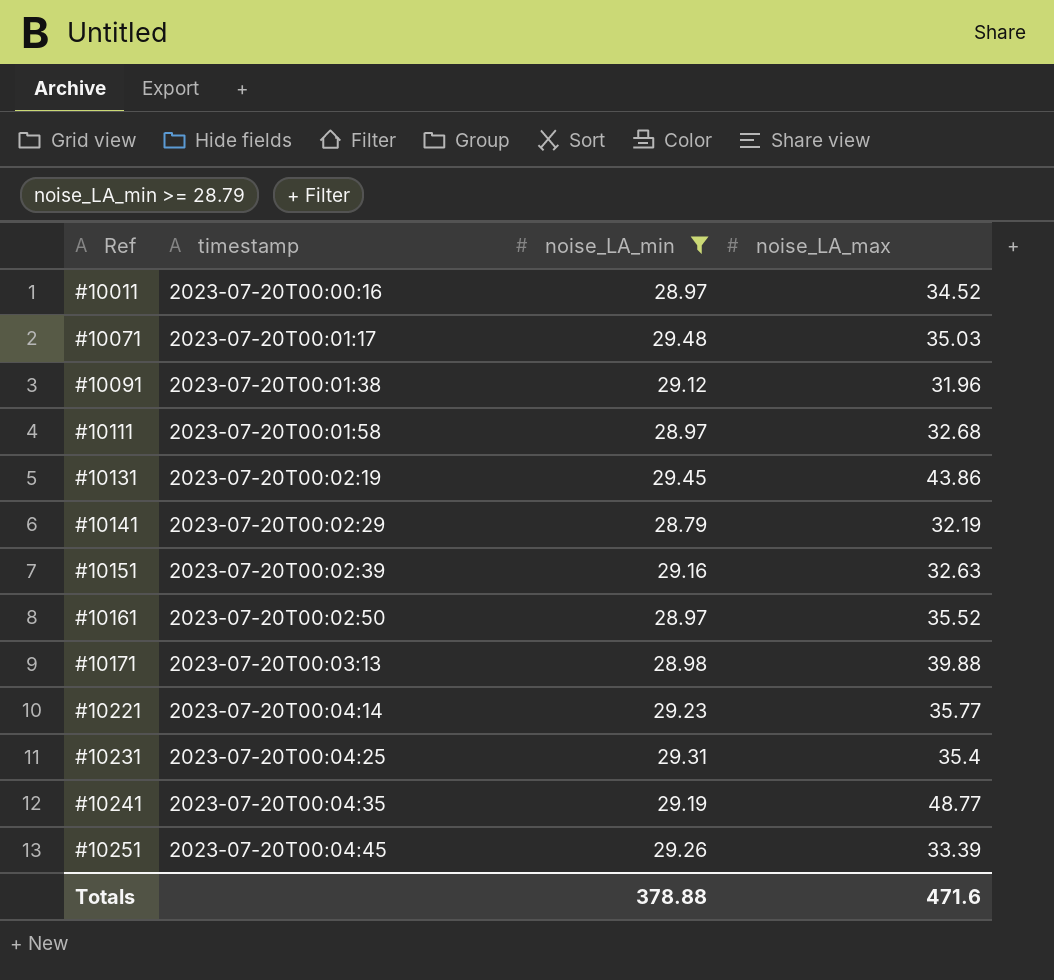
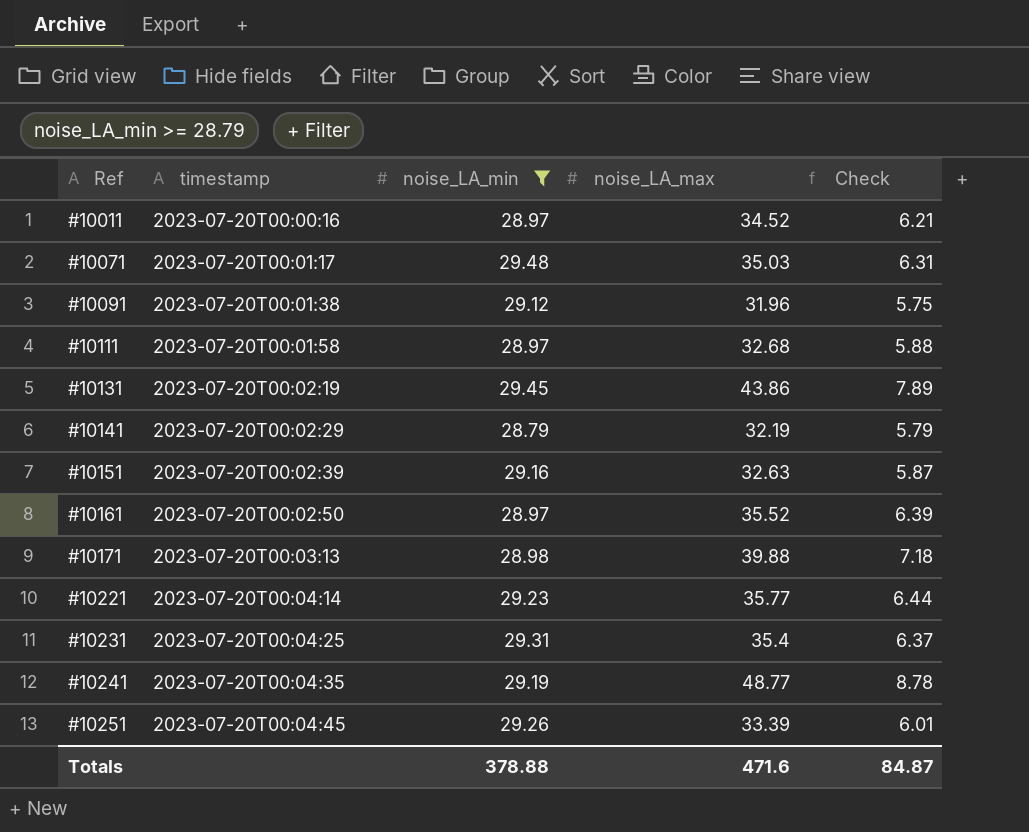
column Check | formula: none -> [noise_LA_max] * 0.18

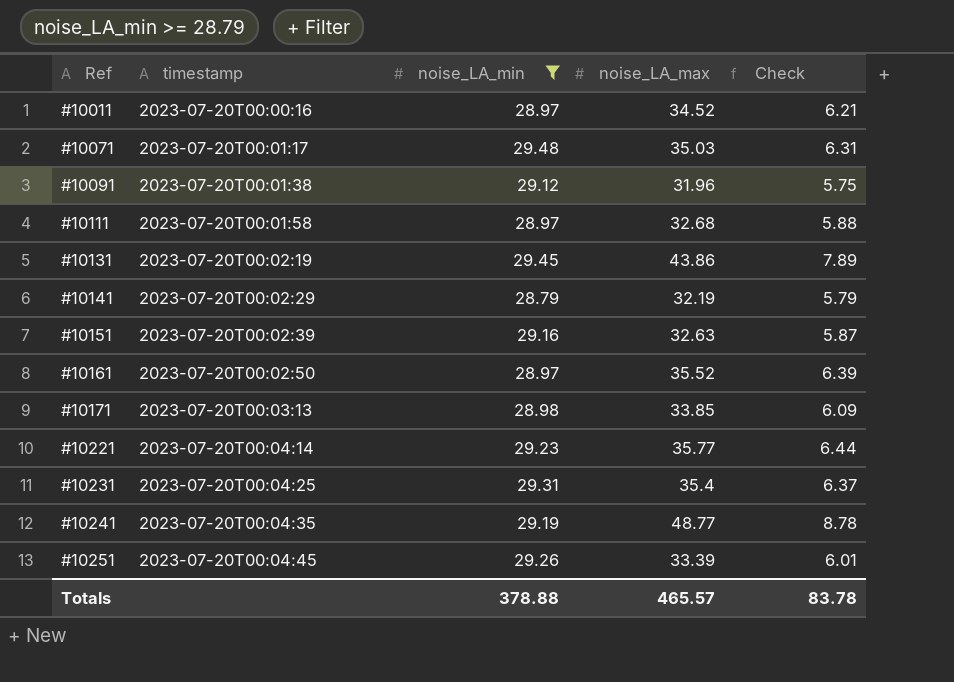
#10171 | noise_LA_max: 39.88 -> 33.85
#10171 | Check: 7.18 -> 6.09
Totals | noise_LA_max: 471.6 -> 465.57
Totals | Check: 84.87 -> 83.78

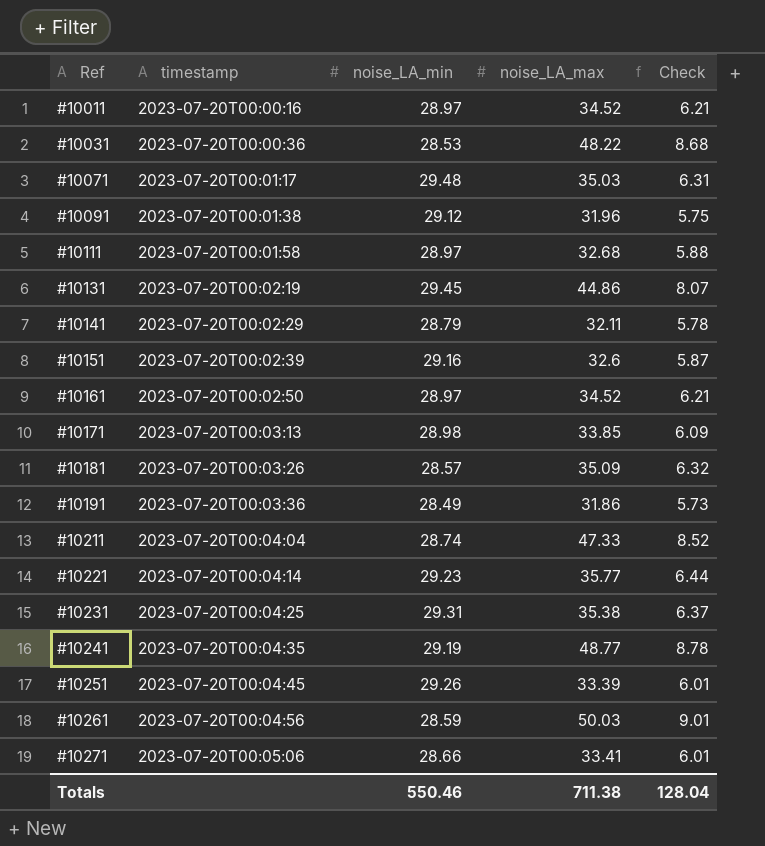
filter: noise_LA_min >= 28.79 -> none
#10131 | noise_LA_max: 43.86 -> 44.86
#10131 | Check: 7.89 -> 8.07
#10141 | noise_LA_max: 32.19 -> 32.11
#10141 | Check: 5.79 -> 5.78
#10151 | noise_LA_max: 32.63 -> 32.6
#10161 | noise_LA_max: 35.52 -> 34.52
#10161 | Check: 6.39 -> 6.21
#10231 | noise_LA_max: 35.4 -> 35.38
Totals | noise_LA_min: 378.88 -> 550.46
Totals | noise_LA_max: 465.57 -> 711.38
Totals | Check: 83.78 -> 128.04

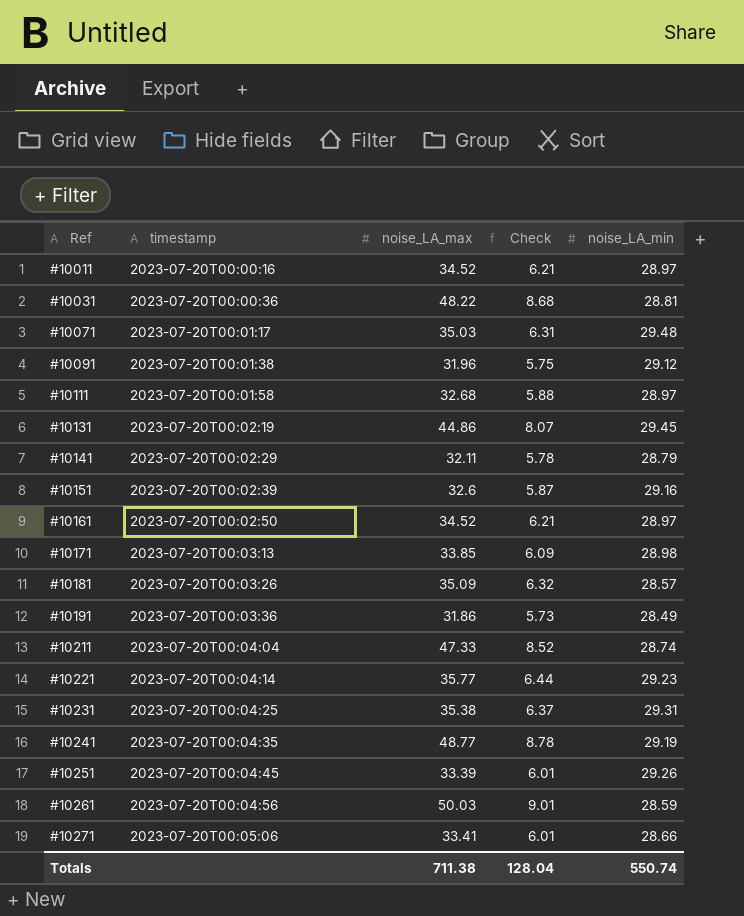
column noise_LA_min | position: 3 -> 5
#10031 | noise_LA_min: 28.53 -> 28.81
Totals | noise_LA_min: 550.46 -> 550.74

